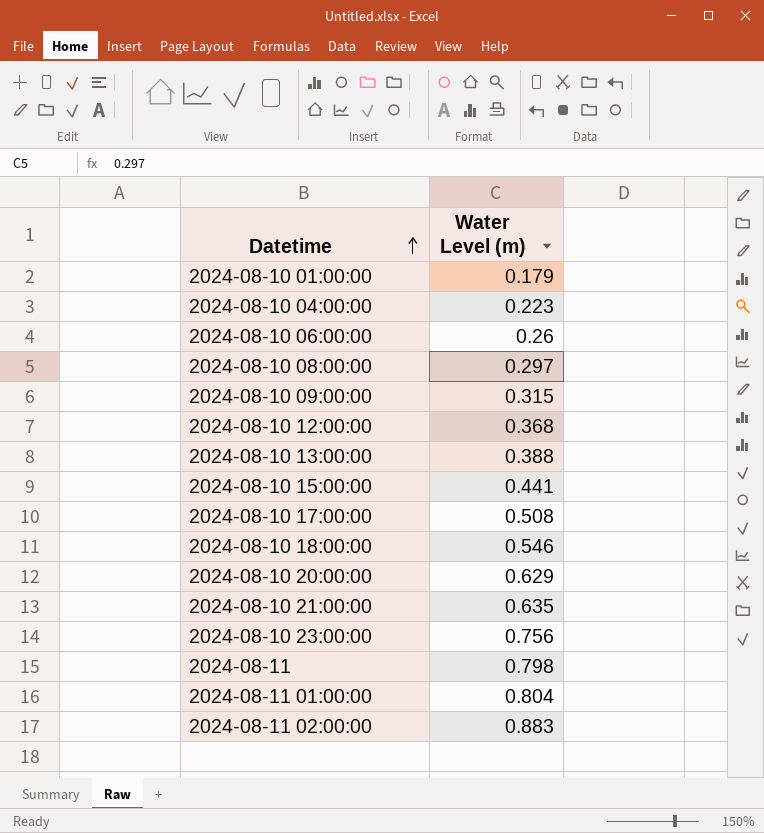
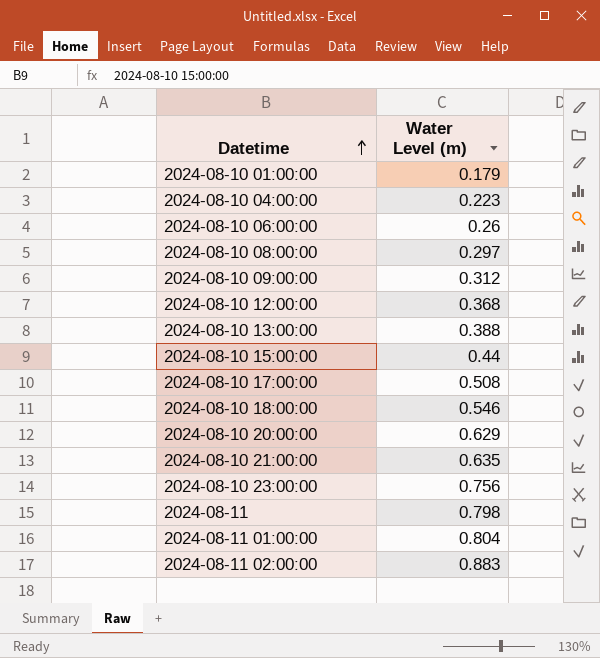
2024-08-10 09:00:00 | Water Level (m): 0.315 -> 0.312
2024-08-10 15:00:00 | Water Level (m): 0.441 -> 0.44

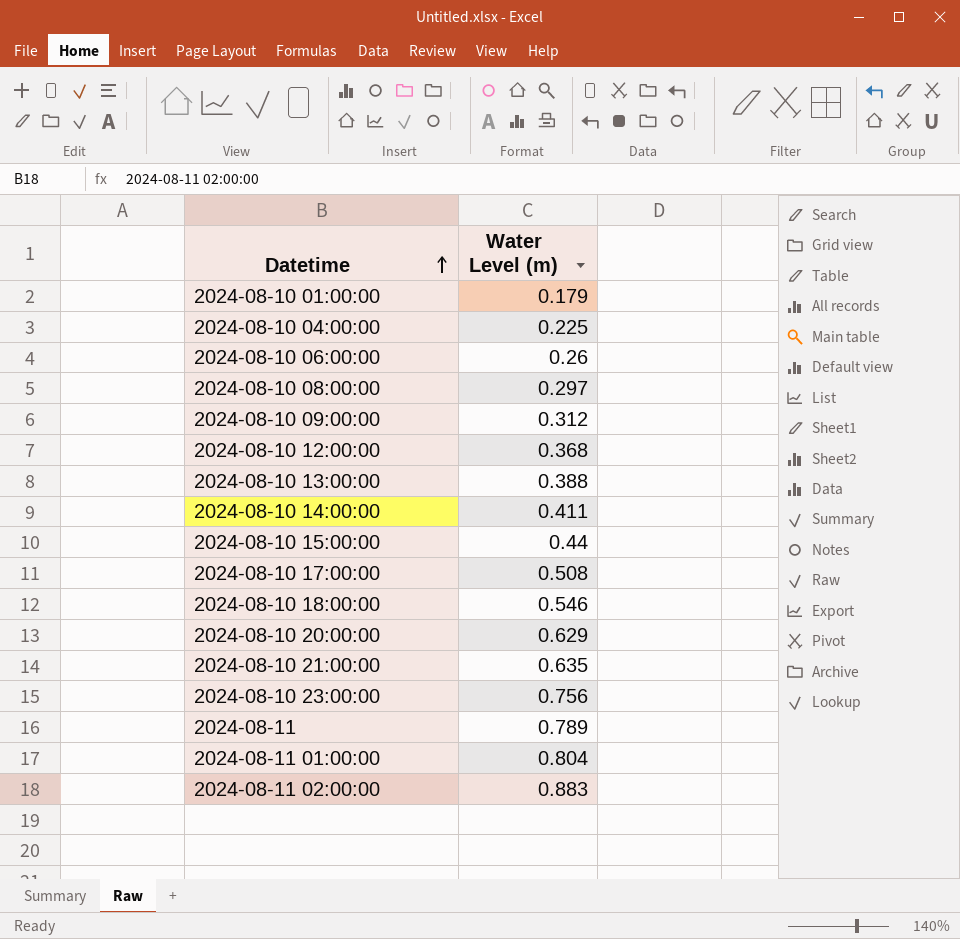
2024-08-10 04:00:00 | Water Level (m): 0.223 -> 0.225
row 2024-08-10 14:00:00: none -> 0.411
2024-08-11 | Water Level (m): 0.798 -> 0.789

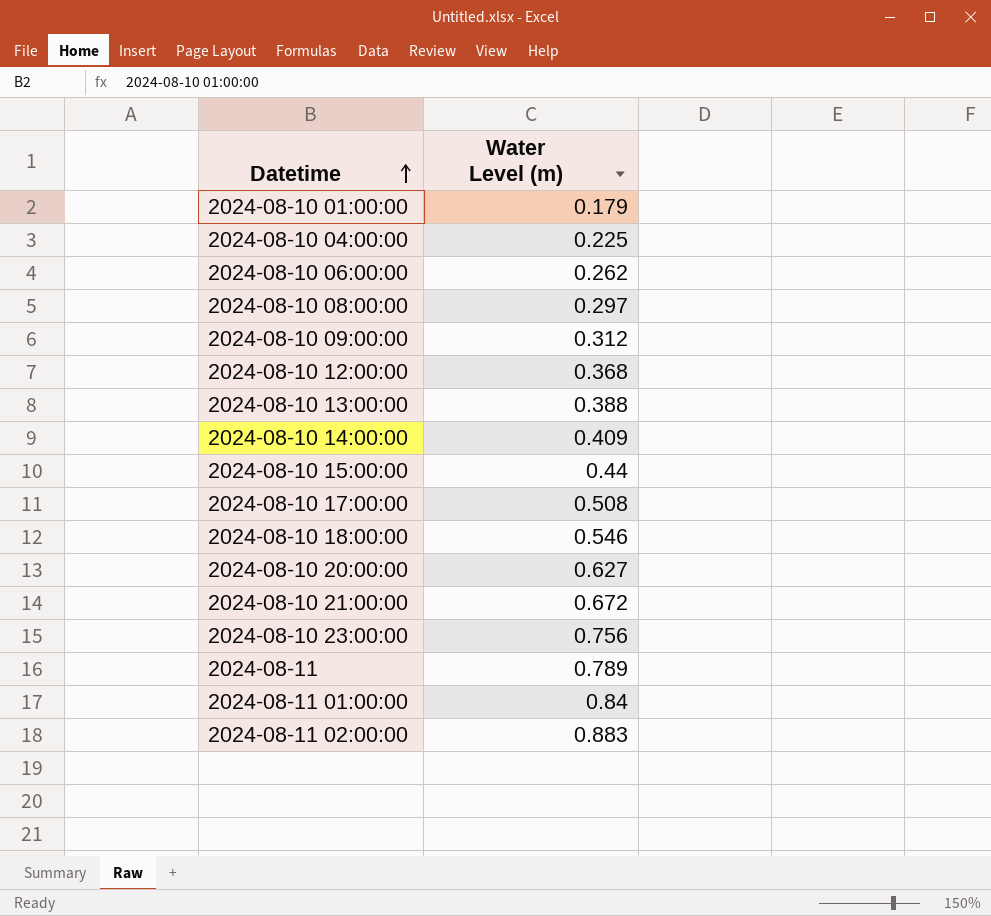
2024-08-10 06:00:00 | Water Level (m): 0.26 -> 0.262
2024-08-10 14:00:00 | Water Level (m): 0.411 -> 0.409
2024-08-10 20:00:00 | Water Level (m): 0.629 -> 0.627
2024-08-10 21:00:00 | Water Level (m): 0.635 -> 0.672
2024-08-11 01:00:00 | Water Level (m): 0.804 -> 0.84

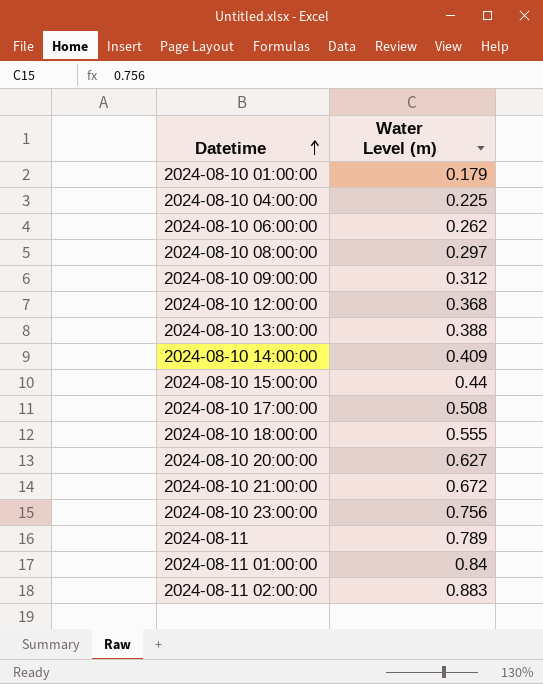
2024-08-10 18:00:00 | Water Level (m): 0.546 -> 0.555

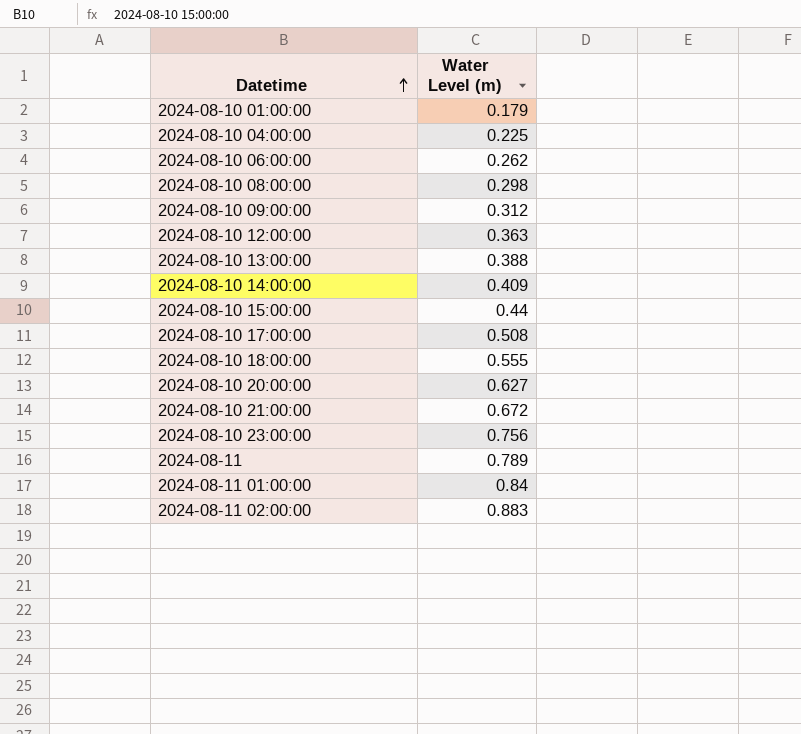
2024-08-10 08:00:00 | Water Level (m): 0.297 -> 0.298
2024-08-10 12:00:00 | Water Level (m): 0.368 -> 0.363

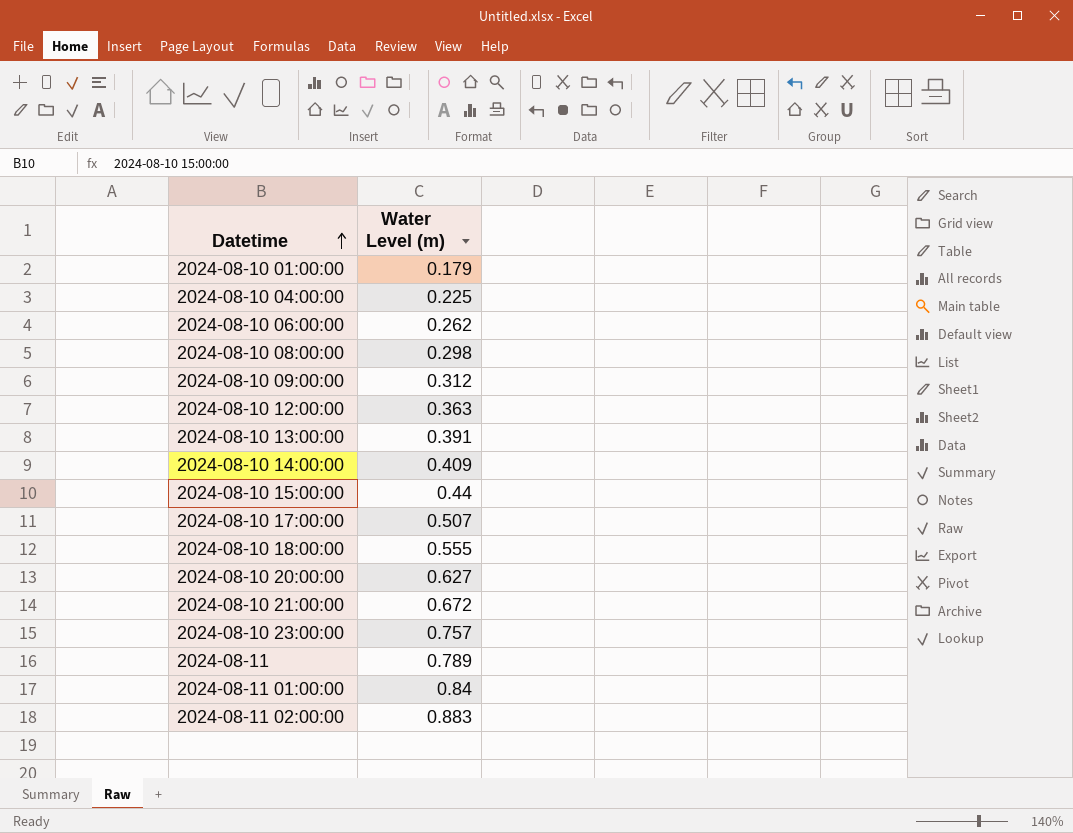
2024-08-10 13:00:00 | Water Level (m): 0.388 -> 0.391
2024-08-10 17:00:00 | Water Level (m): 0.508 -> 0.507
2024-08-10 23:00:00 | Water Level (m): 0.756 -> 0.757

